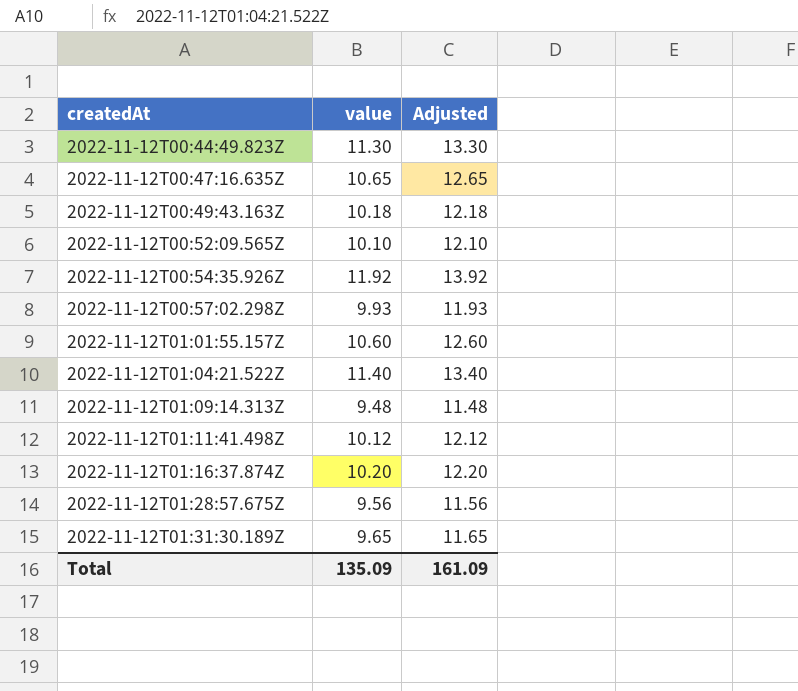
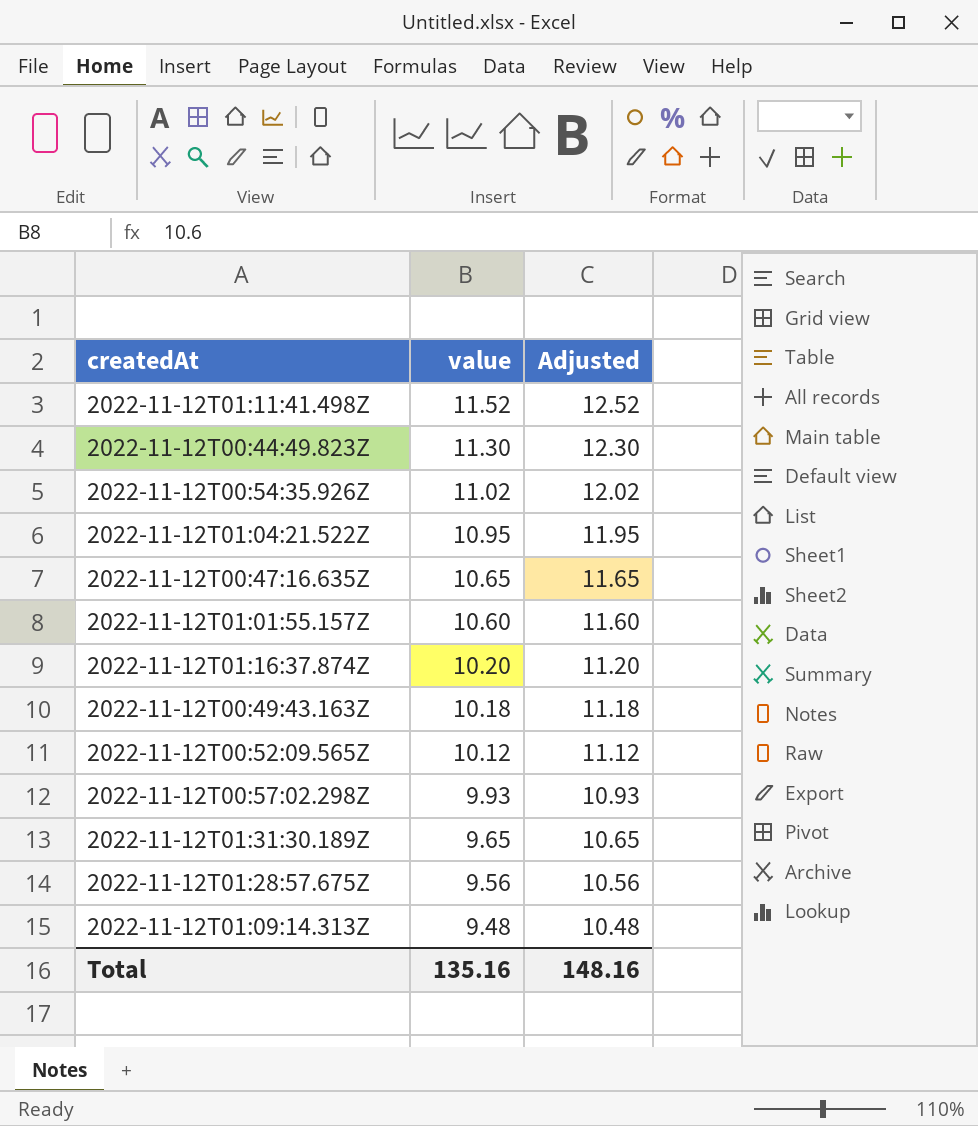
row order: createdAt ascending -> value descending
column Adjusted | formula: [value] + 2 -> [value] + 1
2022-11-12T01:11:41.498Z | value: 10.12 -> 11.52
2022-11-12T00:54:35.926Z | value: 11.92 -> 11.02
2022-11-12T01:04:21.522Z | value: 11.40 -> 10.95
2022-11-12T00:52:09.565Z | value: 10.10 -> 10.12
Total | value: 135.09 -> 135.16
Total | Adjusted: 161.09 -> 148.16

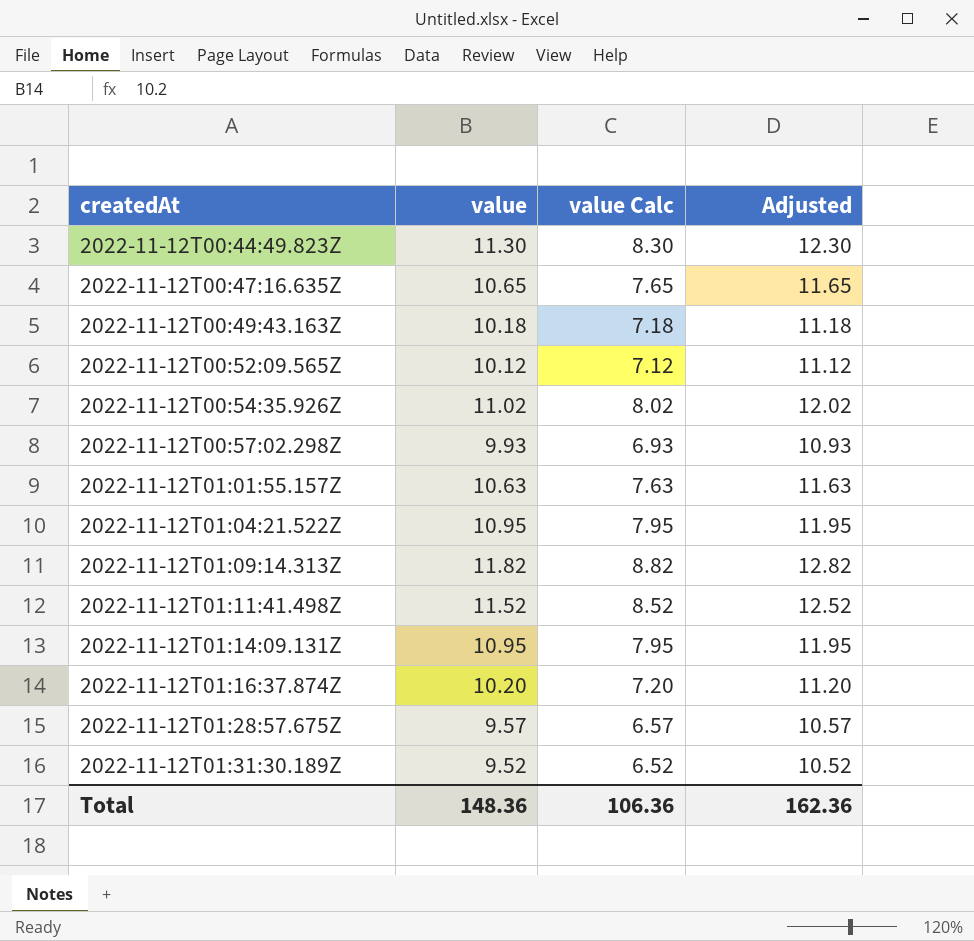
row order: value descending -> createdAt ascending
column value Calc | formula: none -> [value] - 3
2022-11-12T01:01:55.157Z | value: 10.60 -> 10.63
2022-11-12T01:01:55.157Z | Adjusted: 11.60 -> 11.63
2022-11-12T01:09:14.313Z | value: 9.48 -> 11.82
2022-11-12T01:09:14.313Z | Adjusted: 10.48 -> 12.82
row 2022-11-12T01:14:09.131Z: none -> 10.95 | 7.95 | 11.95
2022-11-12T01:28:57.675Z | value: 9.56 -> 9.57
2022-11-12T01:28:57.675Z | Adjusted: 10.56 -> 10.57
2022-11-12T01:31:30.189Z | value: 9.65 -> 9.52
2022-11-12T01:31:30.189Z | Adjusted: 10.65 -> 10.52
Total | value: 135.16 -> 148.36
Total | Adjusted: 148.16 -> 162.36

